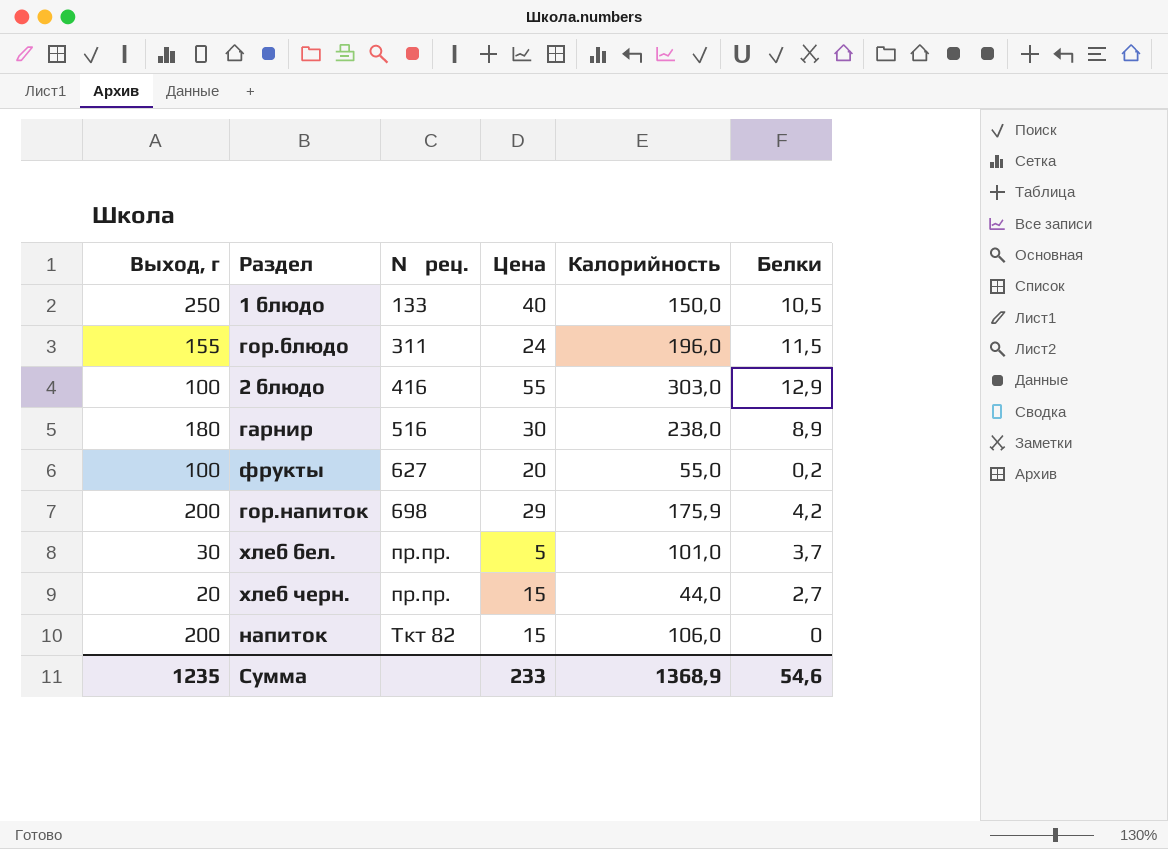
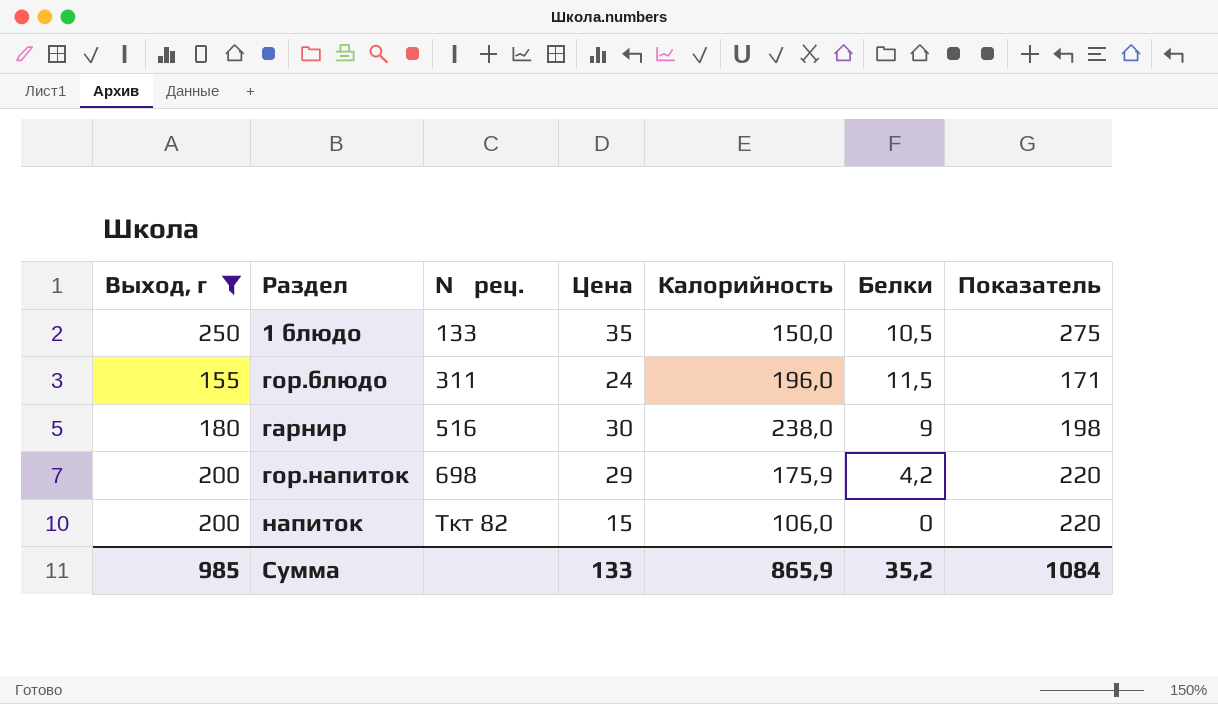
filter: none -> Выход, г >= 155
column Показатель | formula: none -> [Выход, г] * 1,1
1 блюдо | Цена: 40 -> 35
гарнир | Белки: 8,9 -> 9
Сумма | Выход, г: 1235 -> 985
Сумма | Цена: 233 -> 133
Сумма | Калорийность: 1368,9 -> 865,9
Сумма | Белки: 54,6 -> 35,2

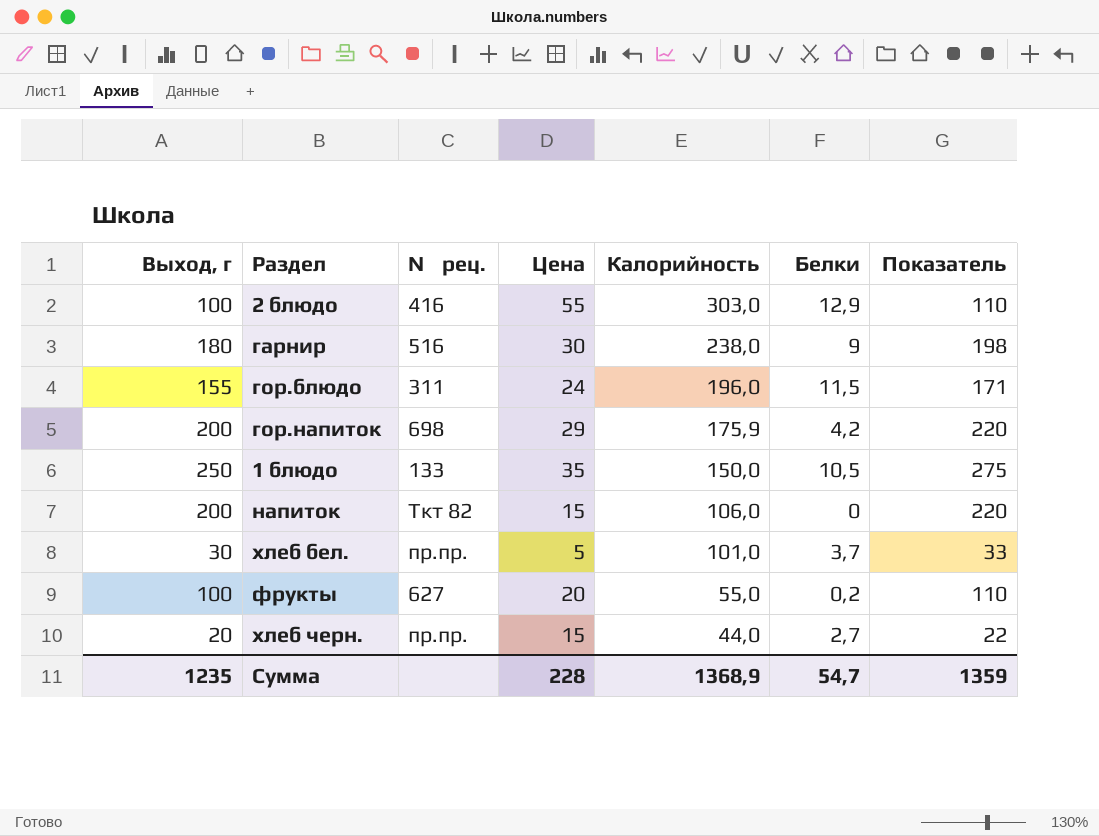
filter: Выход, г >= 155 -> none
row order: № рец. ascending -> Калорийность descending
Сумма | Выход, г: 985 -> 1235
Сумма | Цена: 133 -> 228
Сумма | Калорийность: 865,9 -> 1368,9
Сумма | Белки: 35,2 -> 54,7
Сумма | Показатель: 1084 -> 1359

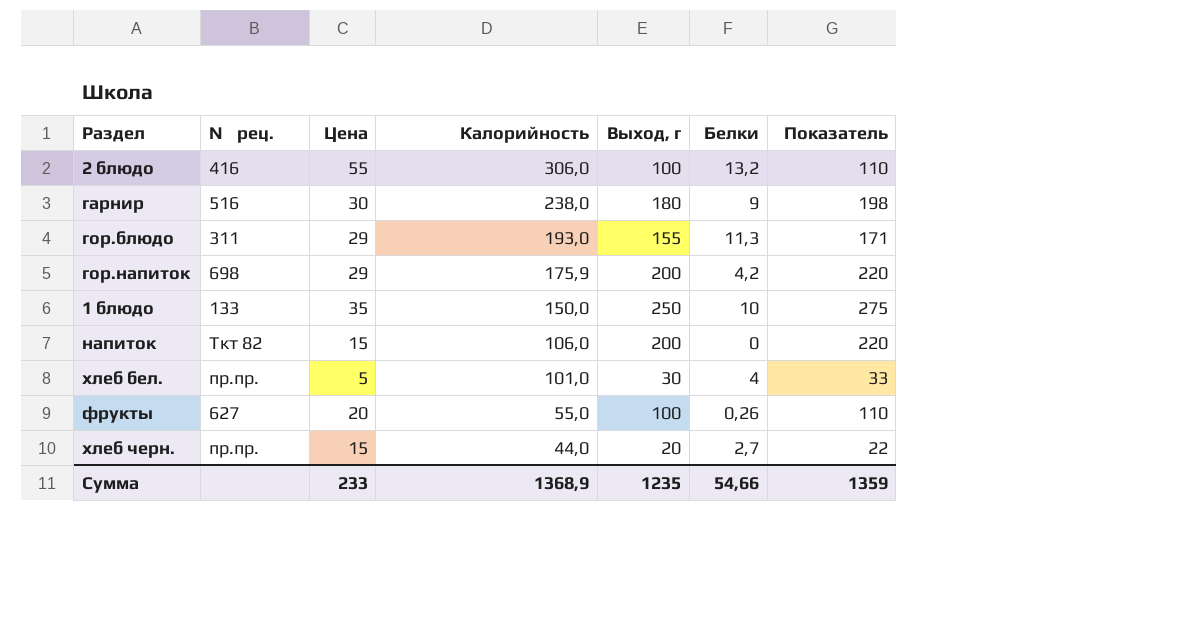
column Выход, г | position: 1 -> 5
2 блюдо | Калорийность: 303,0 -> 306,0
2 блюдо | Белки: 12,9 -> 13,2
гор.блюдо | Цена: 24 -> 29
гор.блюдо | Калорийность: 196,0 -> 193,0
гор.блюдо | Белки: 11,5 -> 11,3
1 блюдо | Белки: 10,5 -> 10
хлеб бел. | Белки: 3,7 -> 4
фрукты | Белки: 0,2 -> 0,26
Сумма | Цена: 228 -> 233
Сумма | Белки: 54,7 -> 54,66

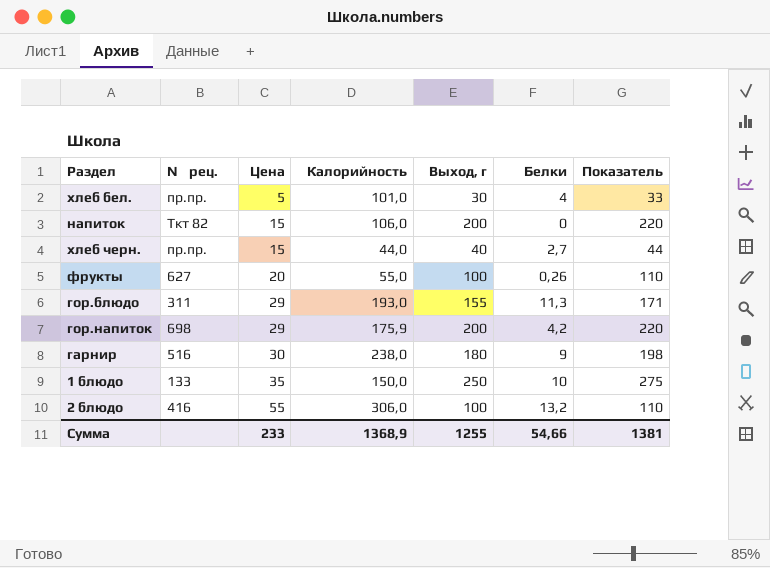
row order: Калорийность descending -> Цена ascending
хлеб черн. | Выход, г: 20 -> 40
хлеб черн. | Показатель: 22 -> 44
Сумма | Выход, г: 1235 -> 1255
Сумма | Показатель: 1359 -> 1381

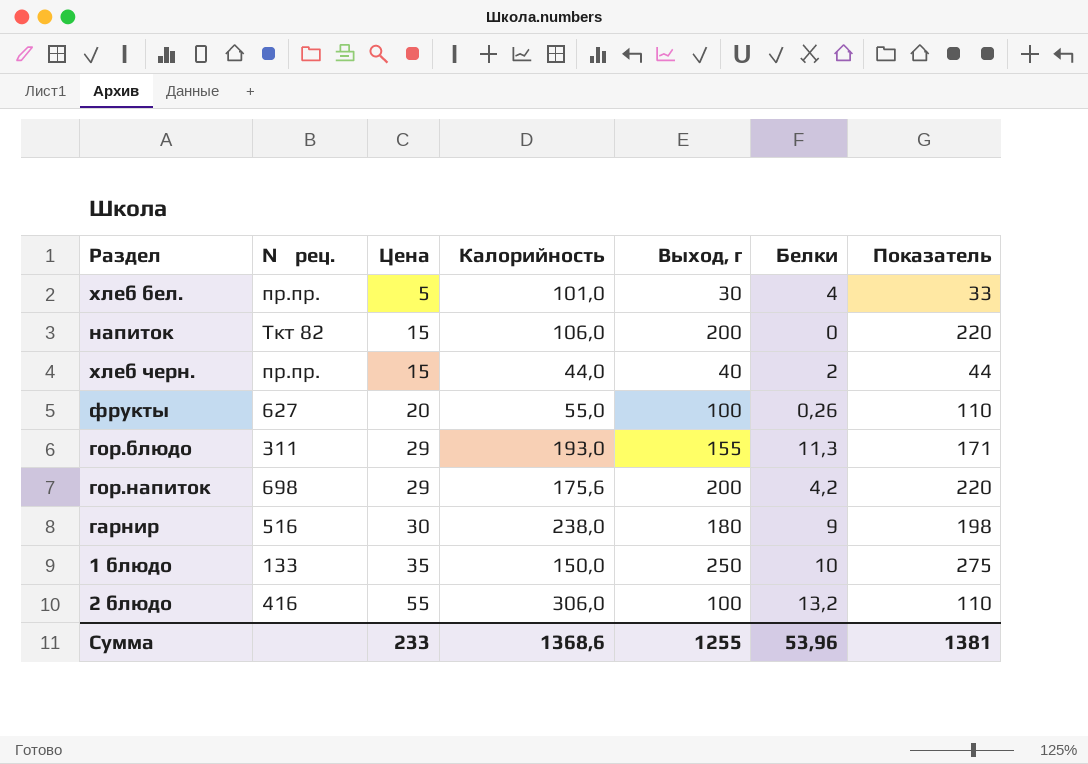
хлеб черн. | Белки: 2,7 -> 2
гор.напиток | Калорийность: 175,9 -> 175,6
Сумма | Калорийность: 1368,9 -> 1368,6
Сумма | Белки: 54,66 -> 53,96

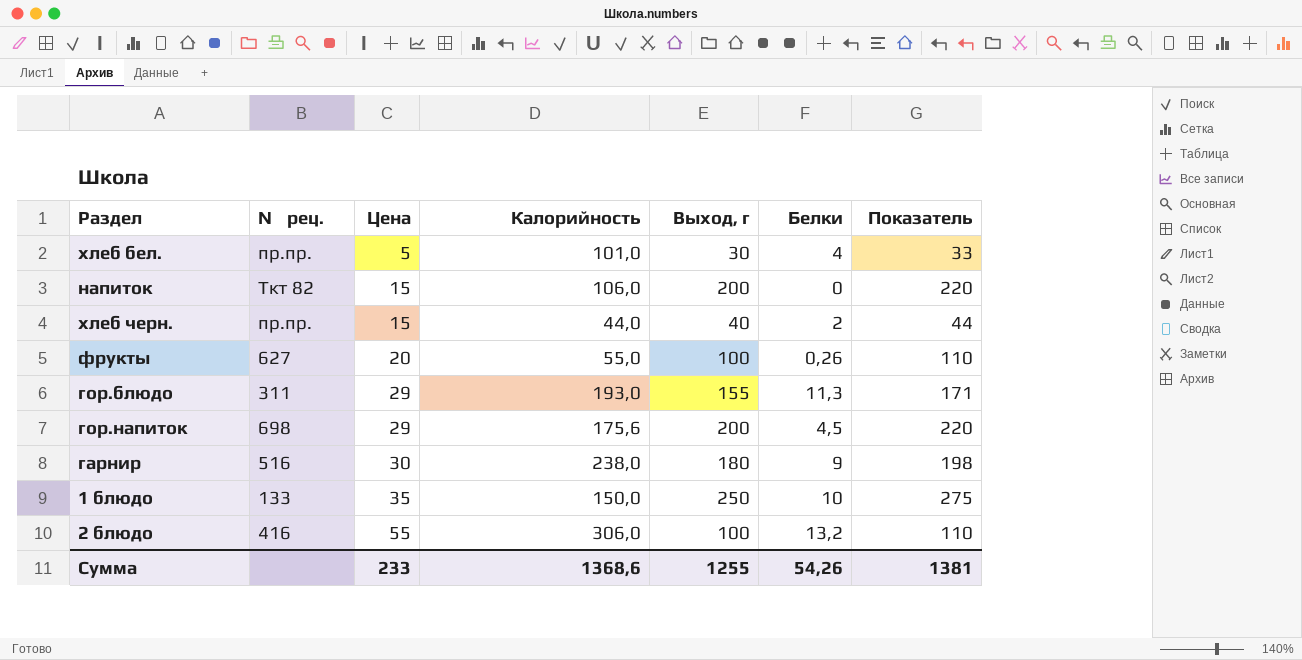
гор.напиток | Белки: 4,2 -> 4,5
Сумма | Белки: 53,96 -> 54,26

